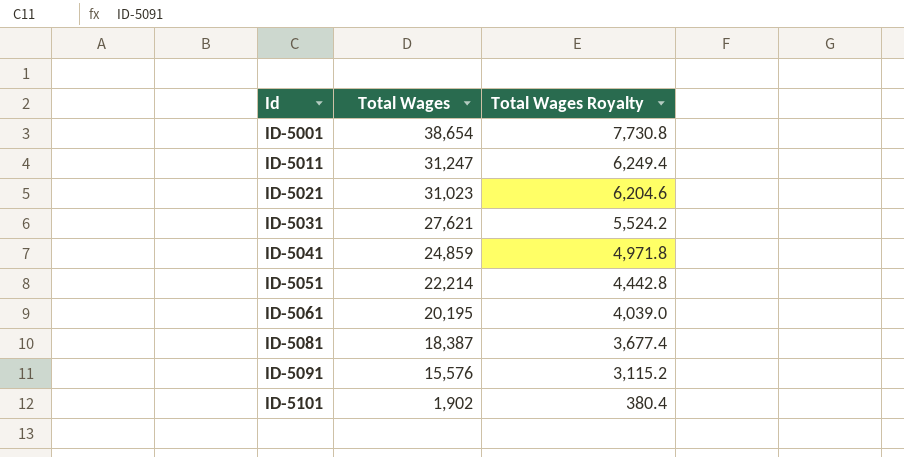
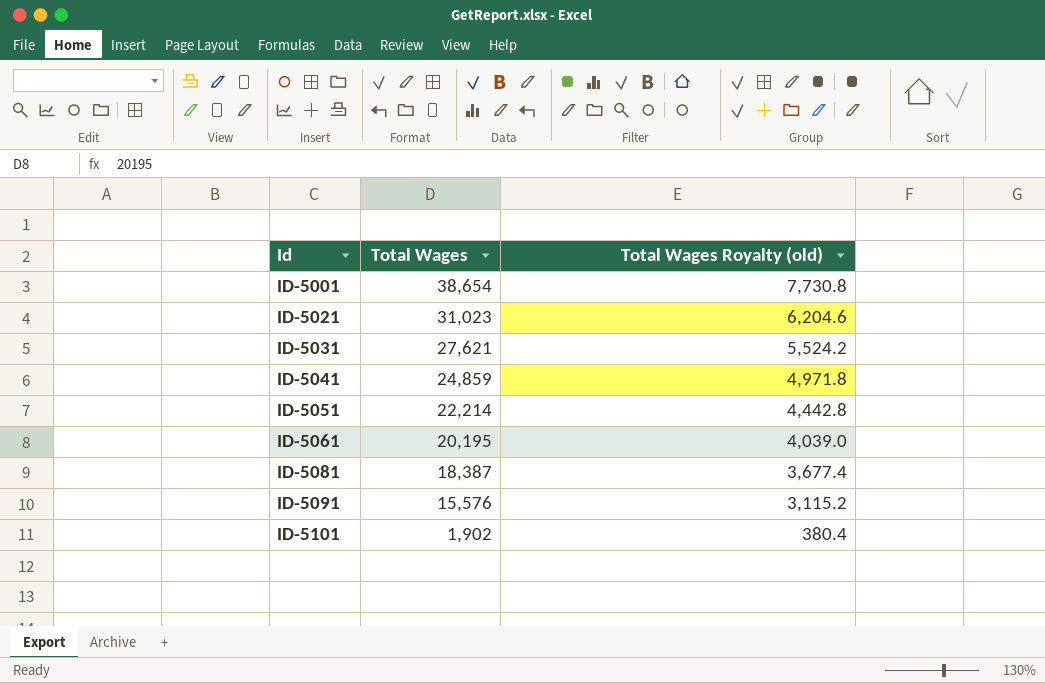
column name: Total Wages Royalty -> Total Wages Royalty (old)
row ID-5011: 31,247 | 6,249.4 -> none

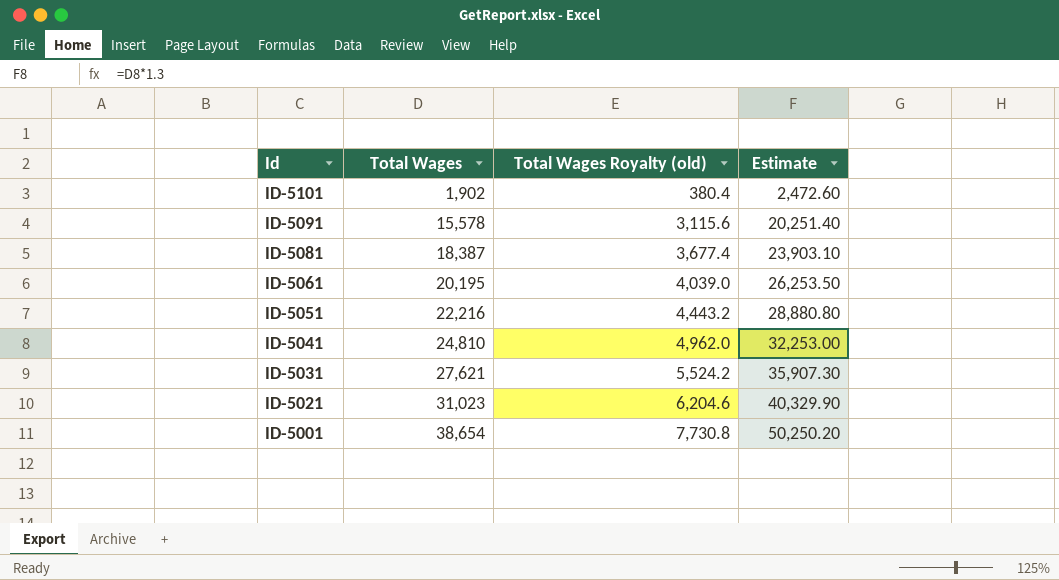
row order: Id ascending -> Id descending
column Estimate | formula: none -> [Total Wages] * 1.3
ID-5091 | Total Wages: 15,576 -> 15,578
ID-5091 | Total Wages Royalty (old): 3,115.2 -> 3,115.6
ID-5051 | Total Wages: 22,214 -> 22,216
ID-5051 | Total Wages Royalty (old): 4,442.8 -> 4,443.2
ID-5041 | Total Wages: 24,859 -> 24,810
ID-5041 | Total Wages Royalty (old): 4,971.8 -> 4,962.0

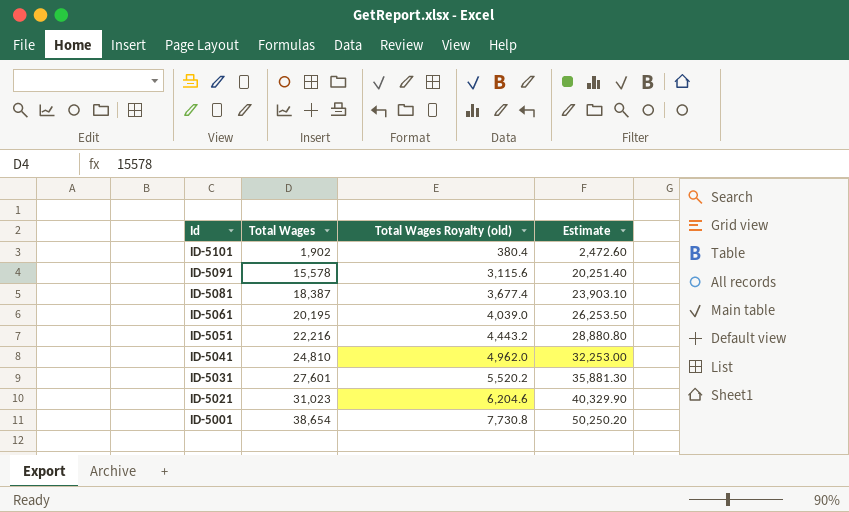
ID-5031 | Total Wages: 27,621 -> 27,601
ID-5031 | Total Wages Royalty (old): 5,524.2 -> 5,520.2
ID-5031 | Estimate: 35,907.30 -> 35,881.30

